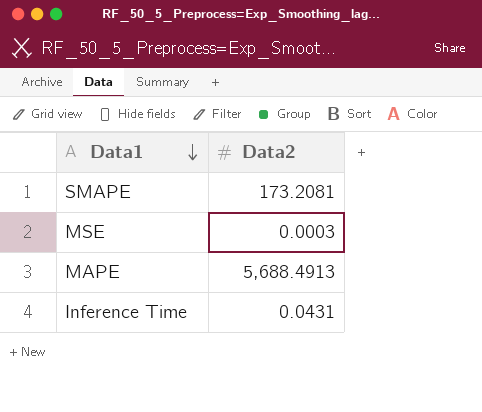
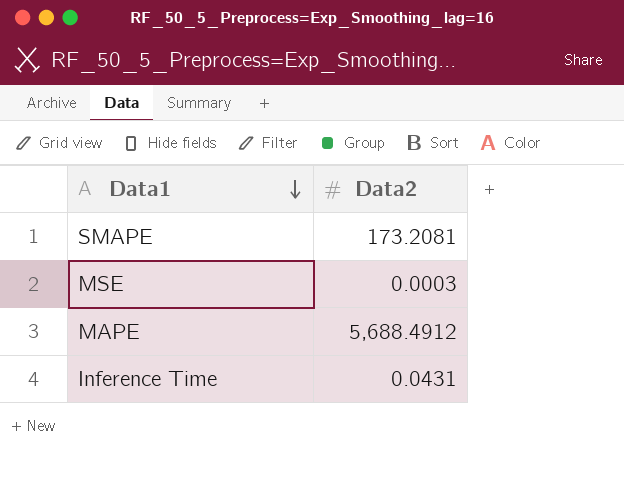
MAPE | Data2: 5,688.4913 -> 5,688.4912

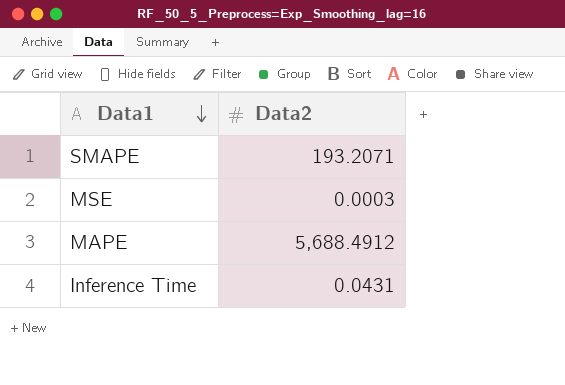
SMAPE | Data2: 173.2081 -> 193.2071

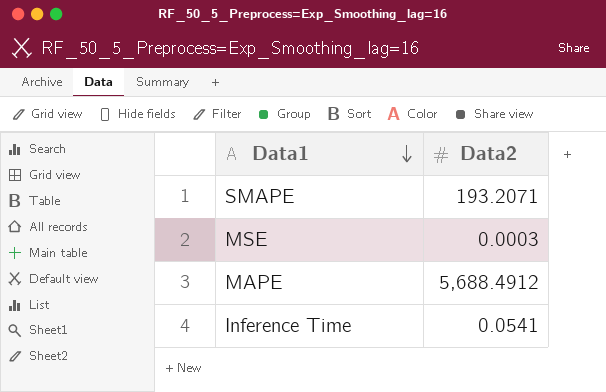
Inference Time | Data2: 0.0431 -> 0.0541

